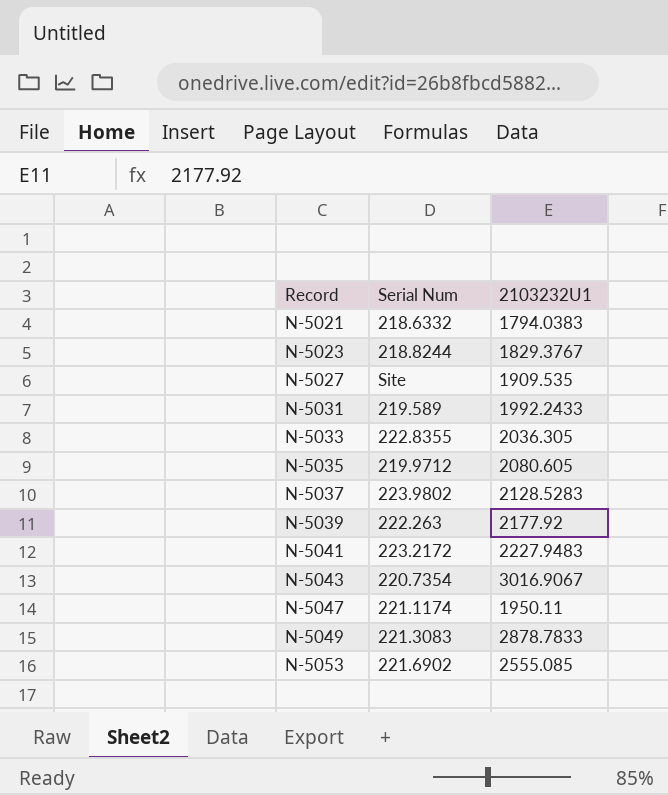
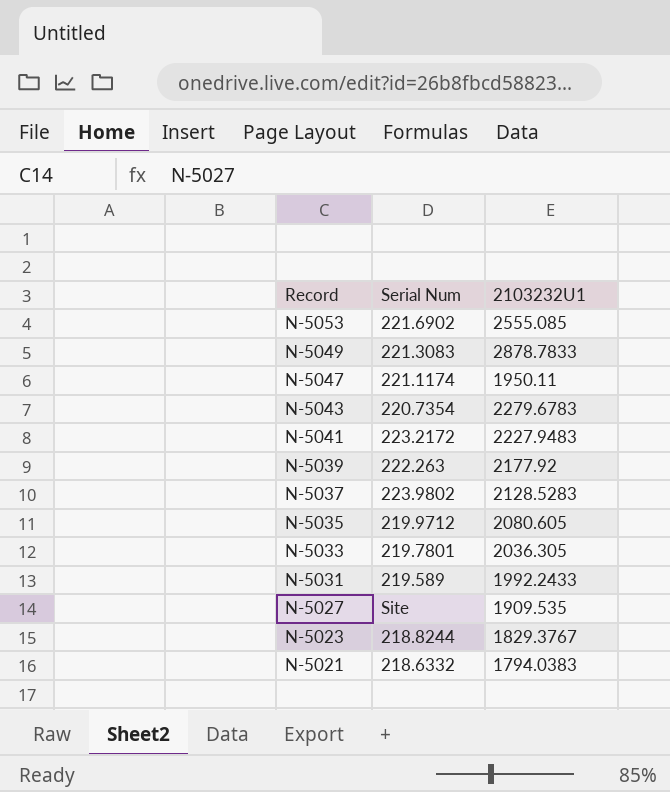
row order: Record ascending -> Record descending
N-5043 | 2103232U1: 3016.9067 -> 2279.6783
N-5033 | Serial Num: 222.8355 -> 219.7801

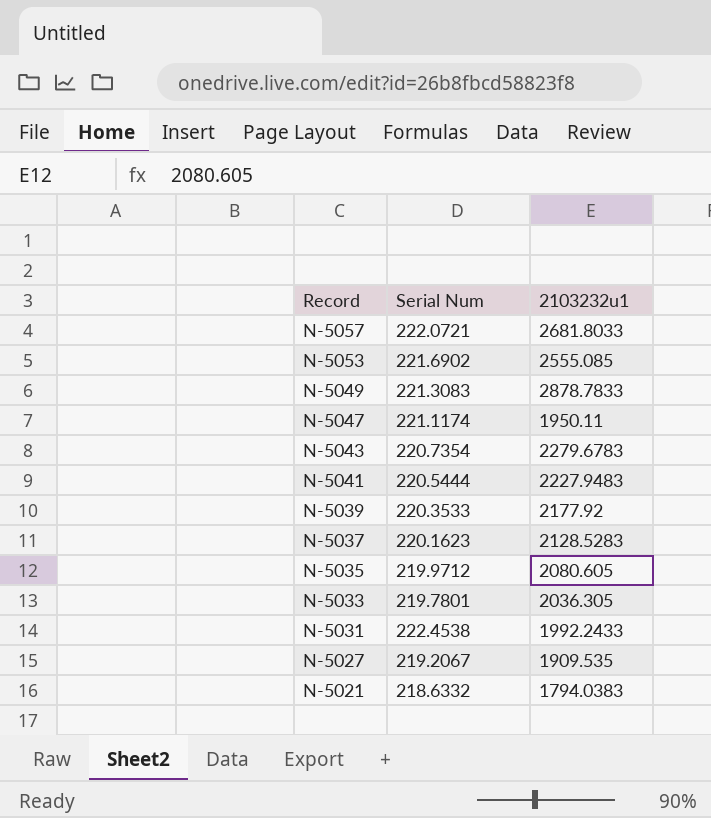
column name: 2103232U1 -> 2103232u1
row N-5023: 218.8244 | 1829.3767 -> none
row N-5057: none -> 222.0721 | 2681.8033
N-5041 | Serial Num: 223.2172 -> 220.5444
N-5039 | Serial Num: 222.263 -> 220.3533
N-5037 | Serial Num: 223.9802 -> 220.1623
N-5031 | Serial Num: 219.589 -> 222.4538
N-5027 | Serial Num: Site -> 219.2067

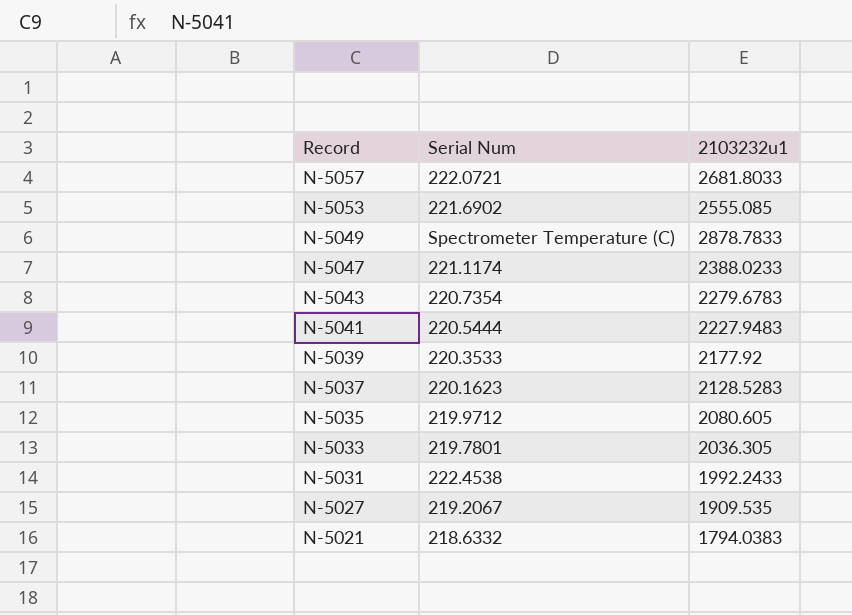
N-5049 | Serial Num: 221.3083 -> Spectrometer Temperature (C)
N-5047 | 2103232u1: 1950.11 -> 2388.0233

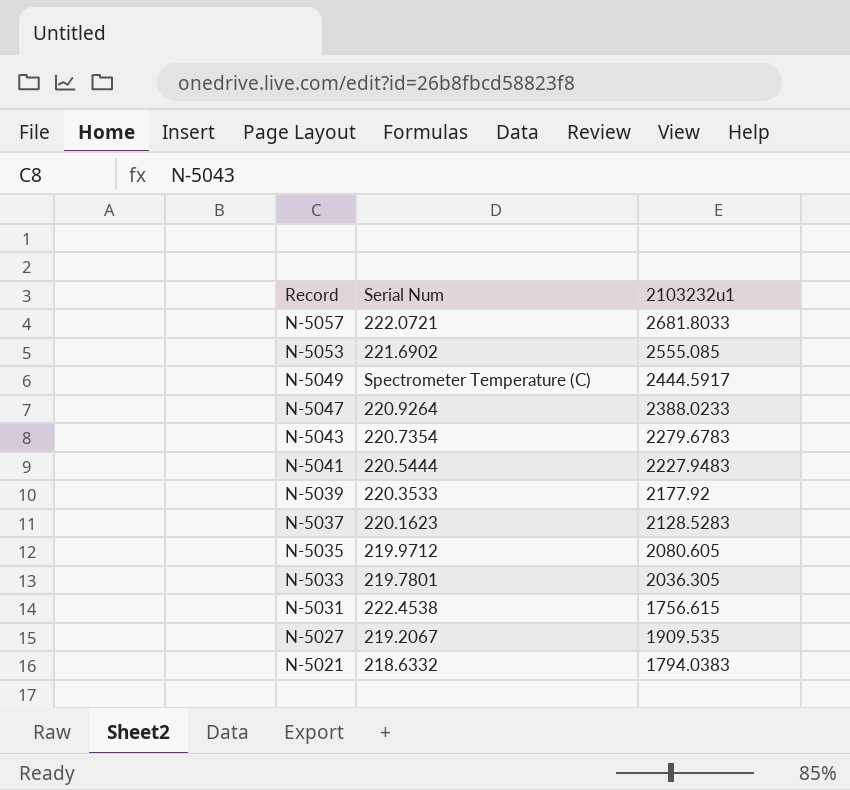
N-5049 | 2103232u1: 2878.7833 -> 2444.5917
N-5047 | Serial Num: 221.1174 -> 220.9264
N-5031 | 2103232u1: 1992.2433 -> 1756.615

